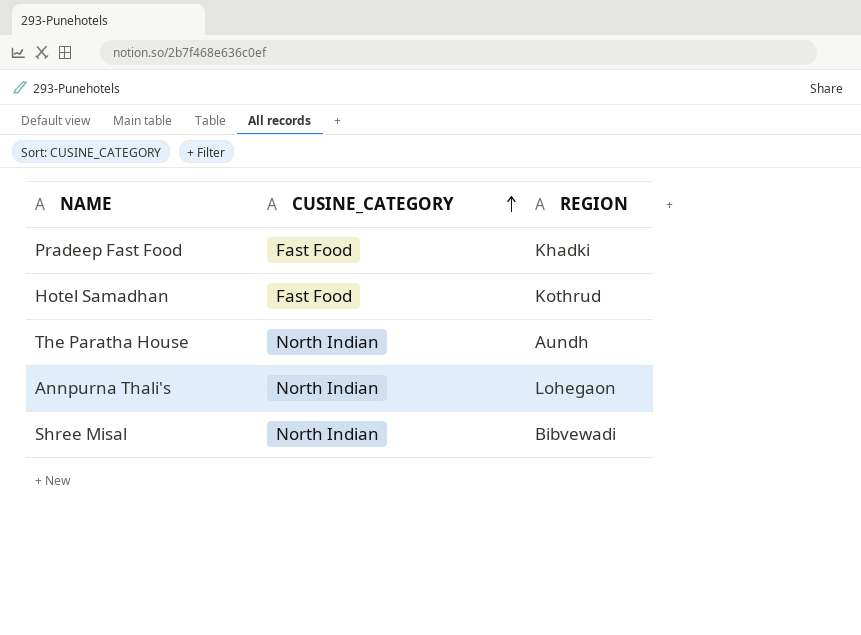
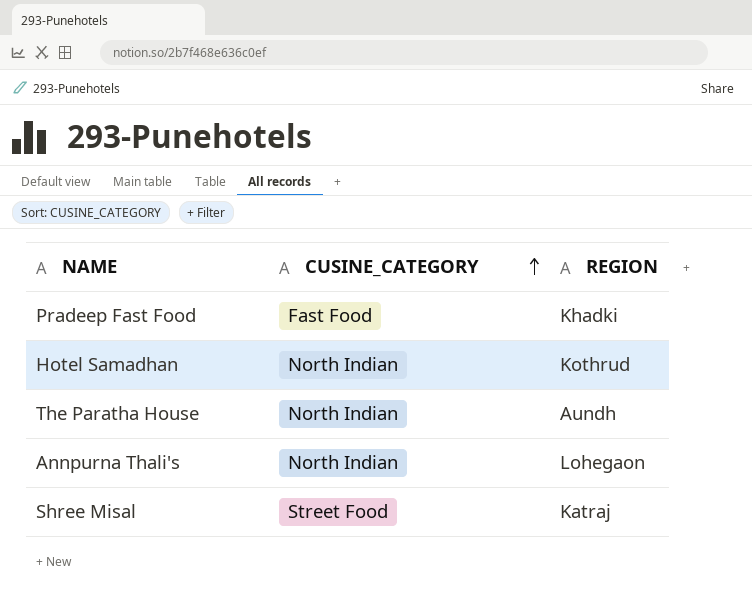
Hotel Samadhan | CUSINE_CATEGORY: Fast Food -> North Indian
Shree Misal | CUSINE_CATEGORY: North Indian -> Street Food
Shree Misal | REGION: Bibvewadi -> Katraj

